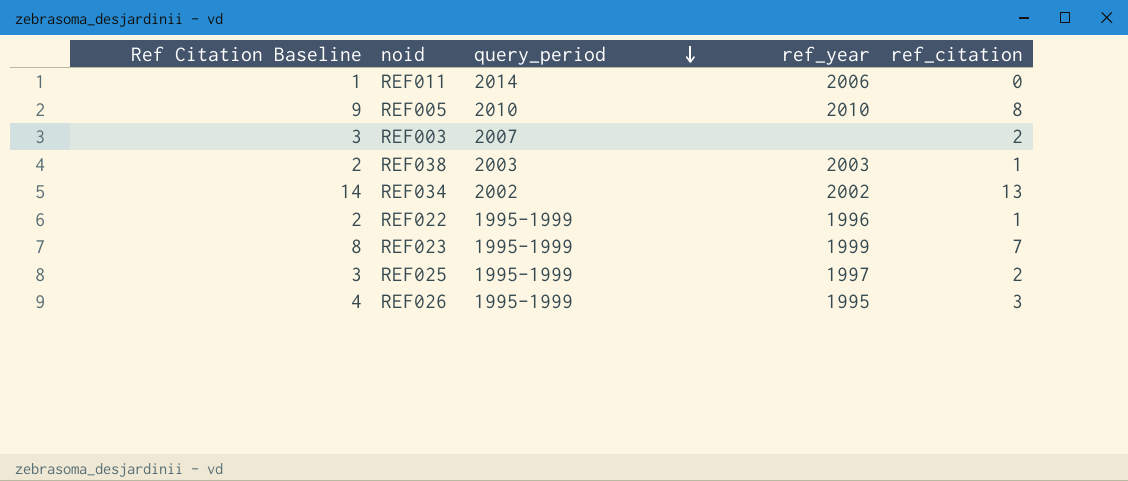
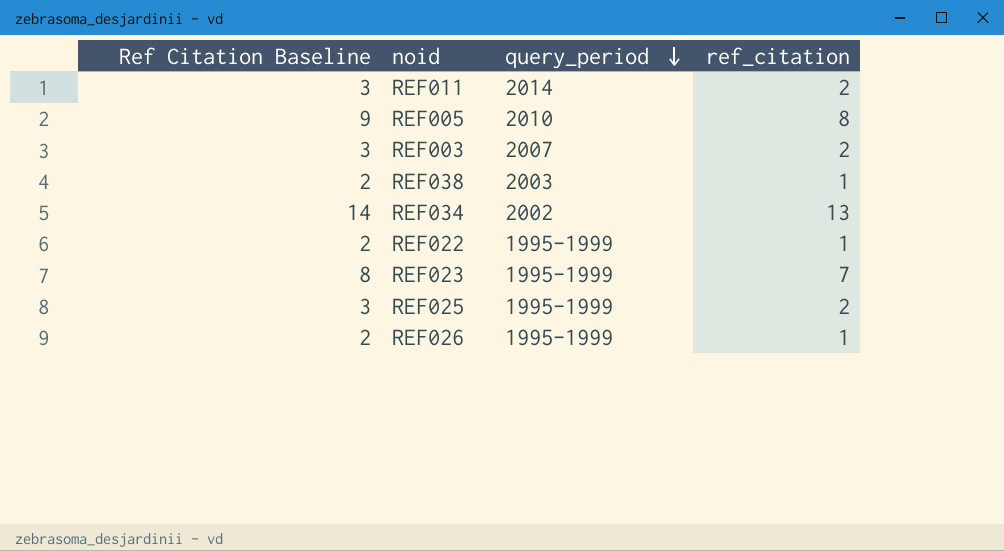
column ref_year | position: 4 -> none
REF011 | Ref Citation Baseline: 1 -> 3
REF011 | ref_citation: 0 -> 2
REF026 | Ref Citation Baseline: 4 -> 2
REF026 | ref_citation: 3 -> 1

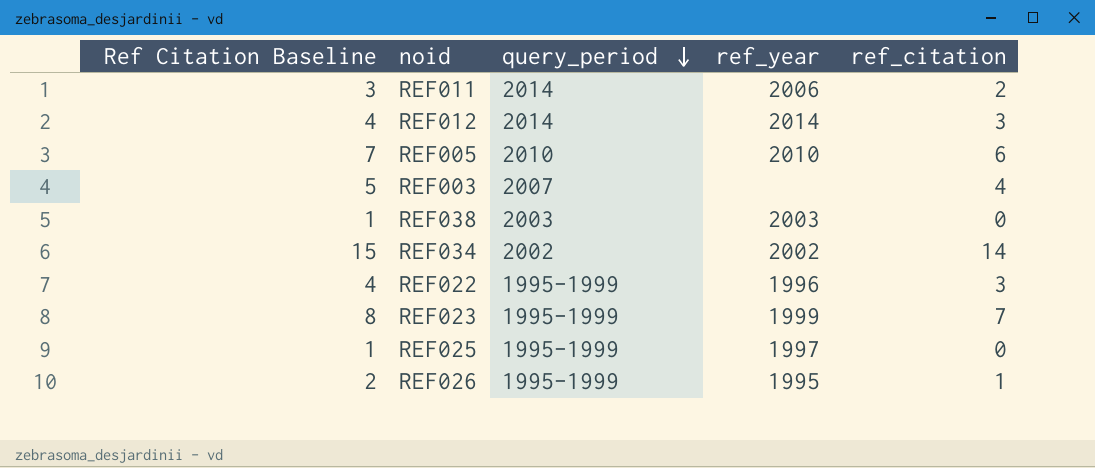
column ref_year | position: none -> 4
row REF012: none -> 4 | 2014 | 2014 | 3
REF005 | Ref Citation Baseline: 9 -> 7
REF005 | ref_citation: 8 -> 6
REF003 | Ref Citation Baseline: 3 -> 5
REF003 | ref_citation: 2 -> 4
REF038 | Ref Citation Baseline: 2 -> 1
REF038 | ref_citation: 1 -> 0
REF034 | Ref Citation Baseline: 14 -> 15
REF034 | ref_citation: 13 -> 14
REF022 | Ref Citation Baseline: 2 -> 4
REF022 | ref_citation: 1 -> 3
REF025 | Ref Citation Baseline: 3 -> 1
REF025 | ref_citation: 2 -> 0

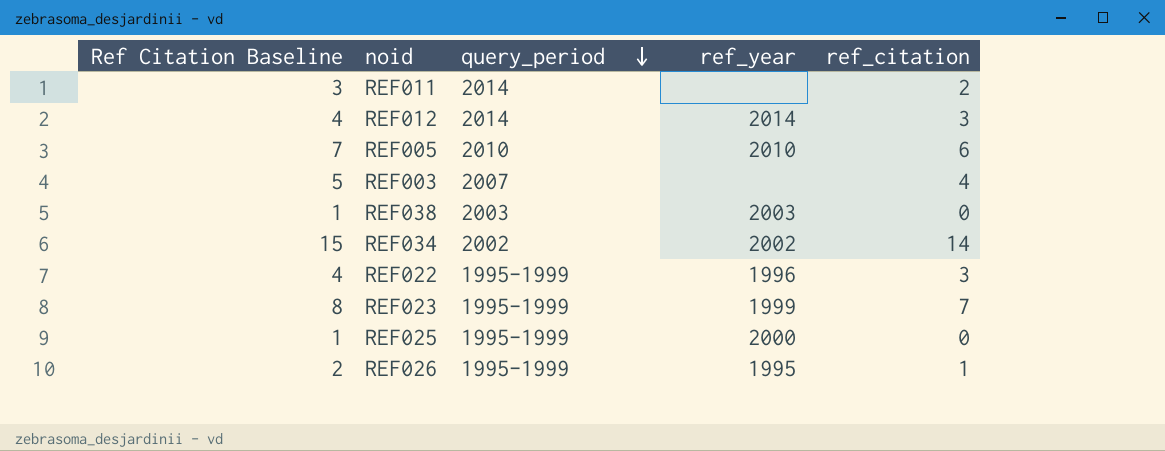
REF011 | ref_year: 2006 -> none
REF025 | ref_year: 1997 -> 2000

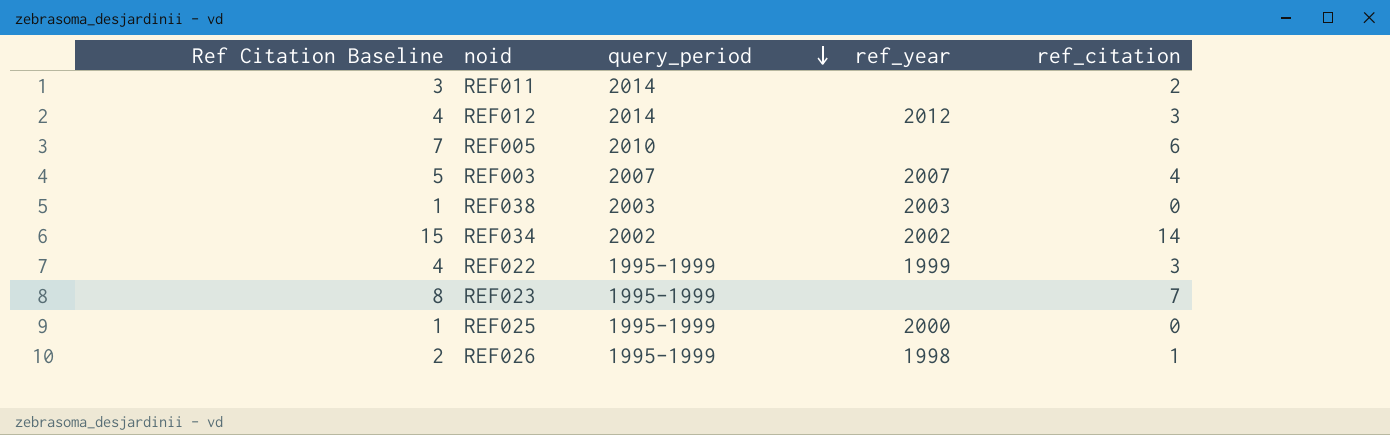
REF012 | ref_year: 2014 -> 2012
REF005 | ref_year: 2010 -> none
REF003 | ref_year: none -> 2007
REF022 | ref_year: 1996 -> 1999
REF023 | ref_year: 1999 -> none
REF026 | ref_year: 1995 -> 1998

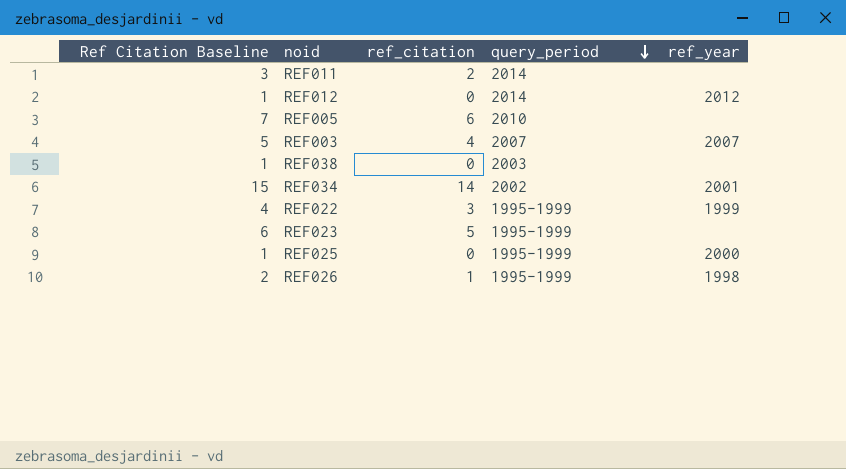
column ref_citation | position: 5 -> 3
REF012 | Ref Citation Baseline: 4 -> 1
REF012 | ref_citation: 3 -> 0
REF038 | ref_year: 2003 -> none
REF034 | ref_year: 2002 -> 2001
REF023 | Ref Citation Baseline: 8 -> 6
REF023 | ref_citation: 7 -> 5

